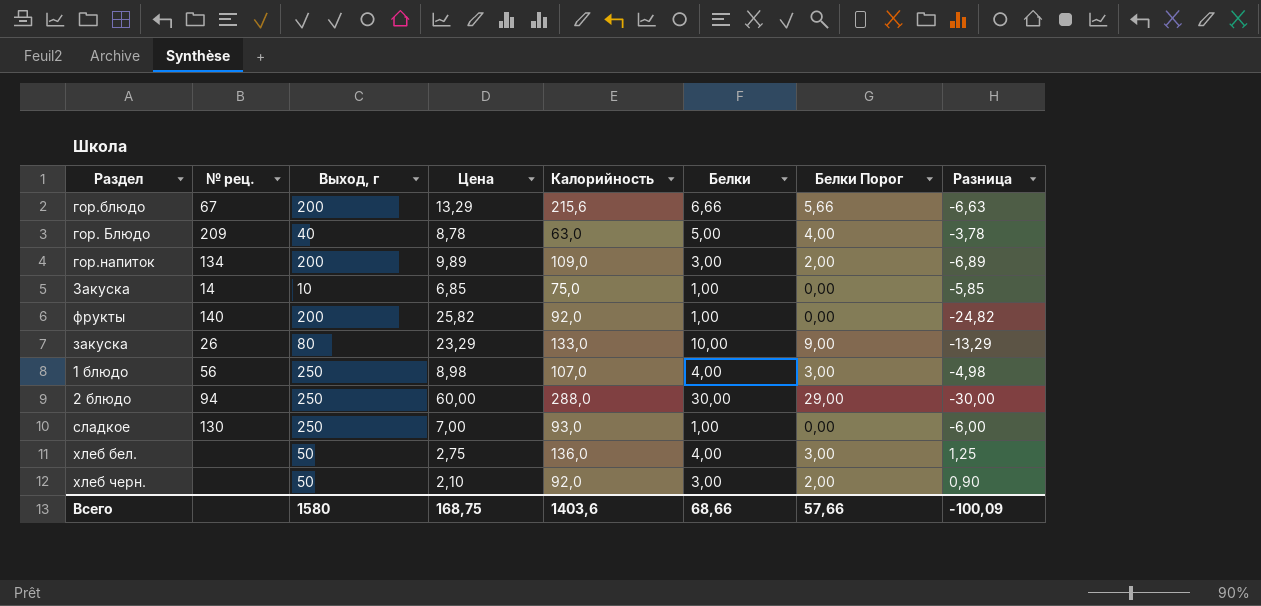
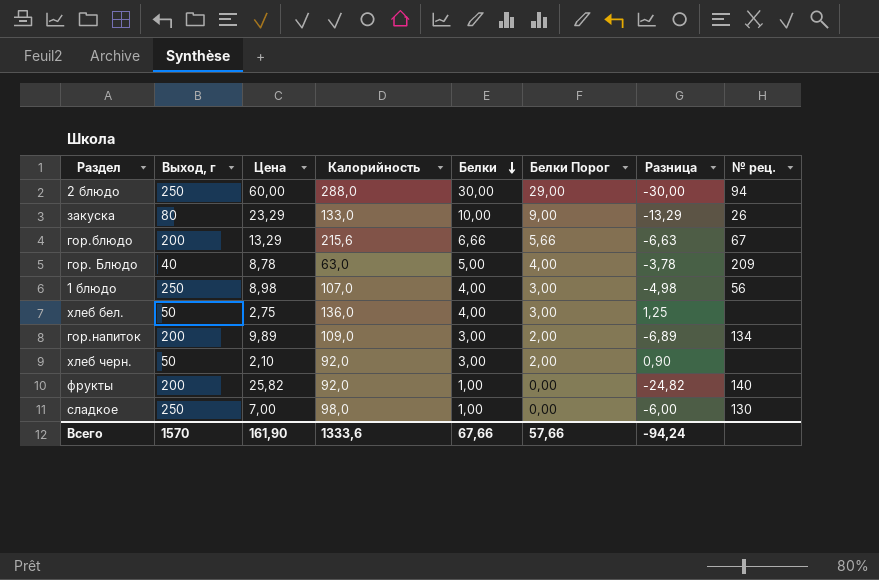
row order: none -> Белки descending
column № рец. | position: 2 -> 8
row Закуска: 14 | 10 | 6,85 | 75,0 | 1,00 | 0,00 | -5,85 -> none
сладкое | Калорийность: 93,0 -> 98,0
Всего | Выход, г: 1580 -> 1570
Всего | Цена: 168,75 -> 161,90
Всего | Калорийность: 1403,6 -> 1333,6
Всего | Белки: 68,66 -> 67,66
Всего | Разница: -100,09 -> -94,24

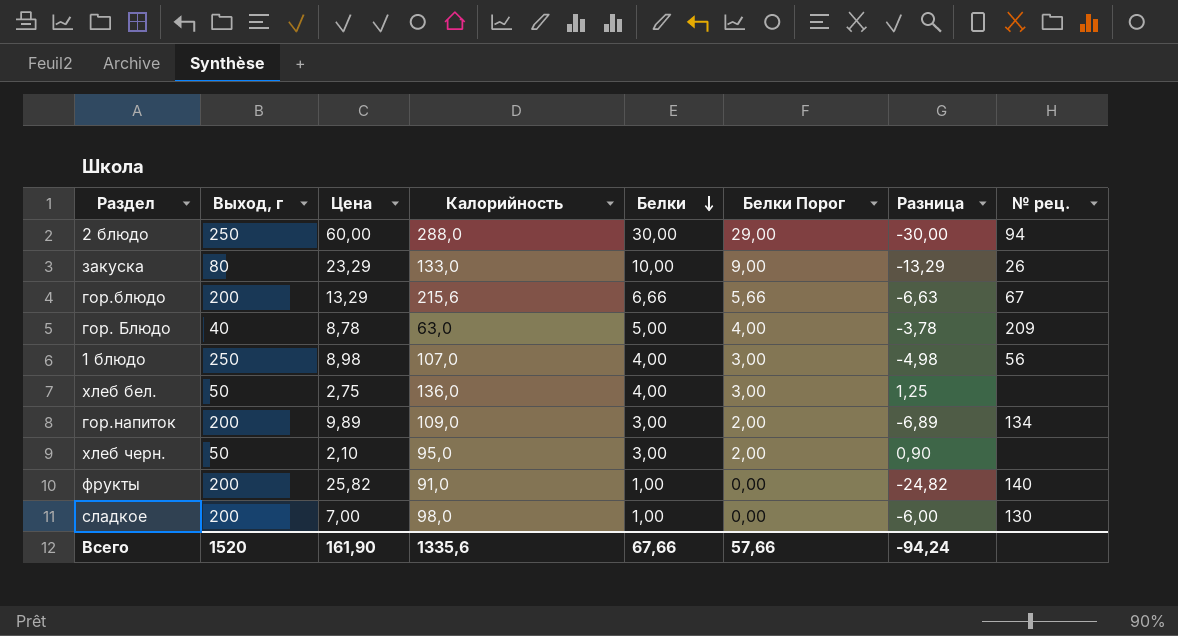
хлеб черн. | Калорийность: 92,0 -> 95,0
фрукты | Калорийность: 92,0 -> 91,0
сладкое | Выход, г: 250 -> 200
Всего | Выход, г: 1570 -> 1520
Всего | Калорийность: 1333,6 -> 1335,6

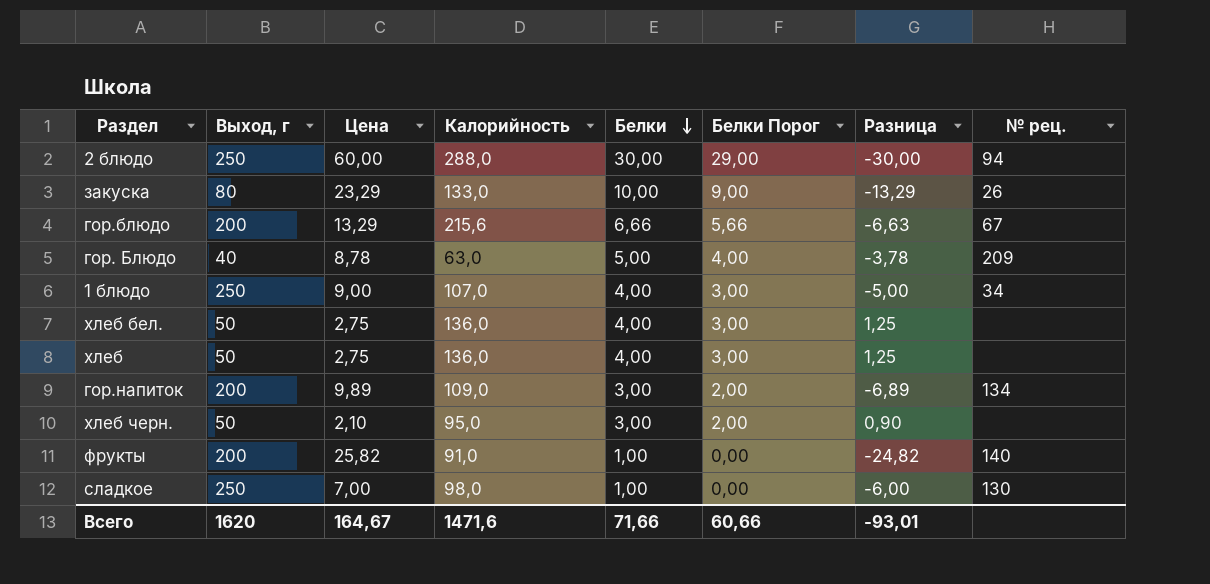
1 блюдо | Цена: 8,98 -> 9,00
1 блюдо | Разница: -4,98 -> -5,00
1 блюдо | № рец.: 56 -> 34
row хлеб: none -> 50 | 2,75 | 136,0 | 4,00 | 3,00 | 1,25 | none
сладкое | Выход, г: 200 -> 250
Всего | Выход, г: 1520 -> 1620
Всего | Цена: 161,90 -> 164,67
Всего | Калорийность: 1335,6 -> 1471,6
Всего | Белки: 67,66 -> 71,66
Всего | Белки Порог: 57,66 -> 60,66
Всего | Разница: -94,24 -> -93,01

